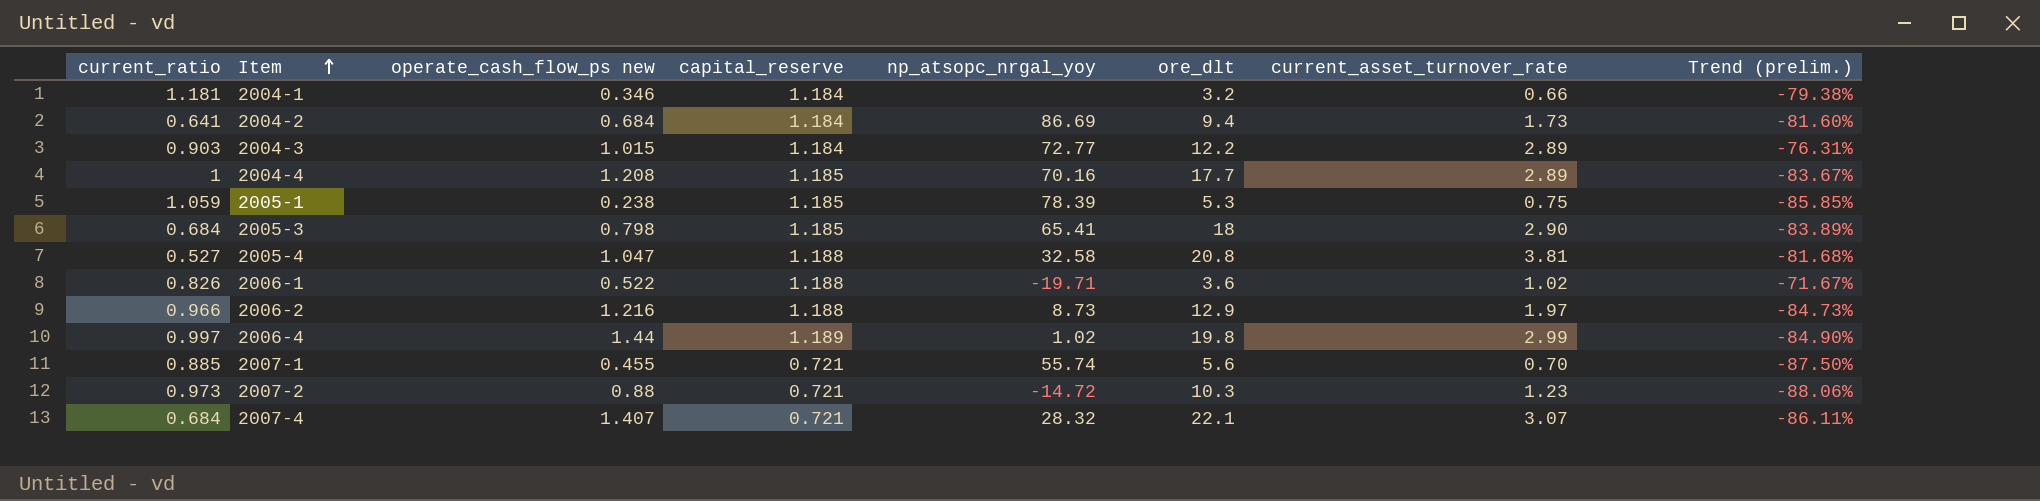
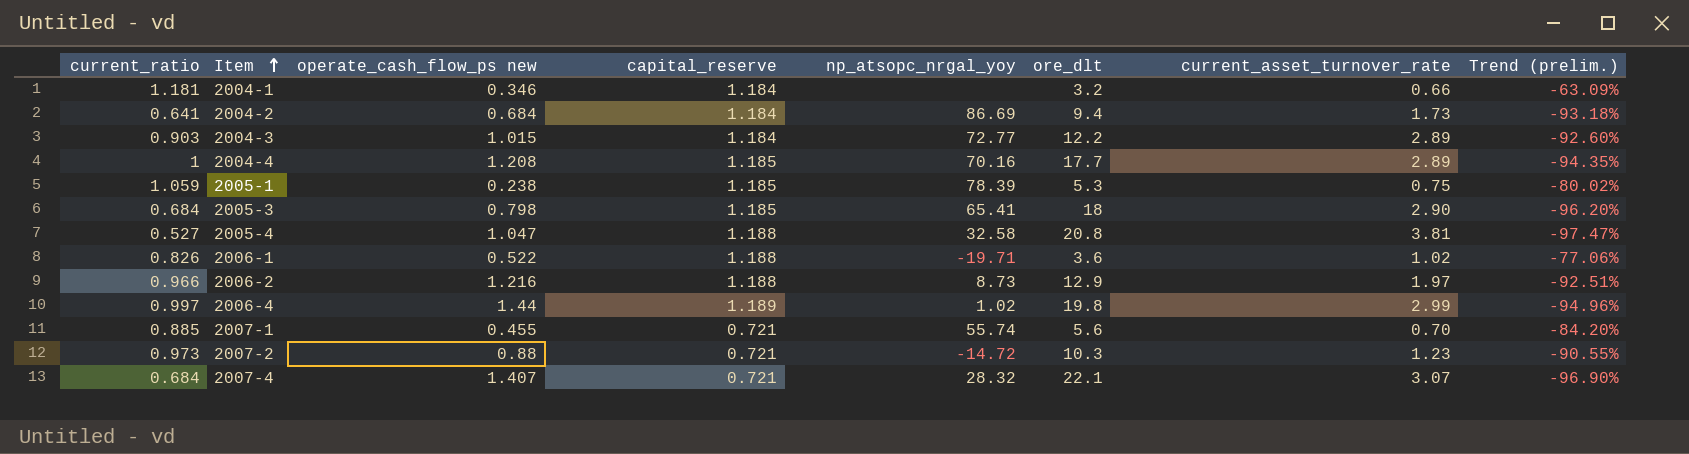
column Trend (prelim.) | formula: ([current_asset_turnover_rate] - [ore_dlt]) / [ore_dlt] -> ([current_ratio] - [ore_dlt]) / [ore_dlt]

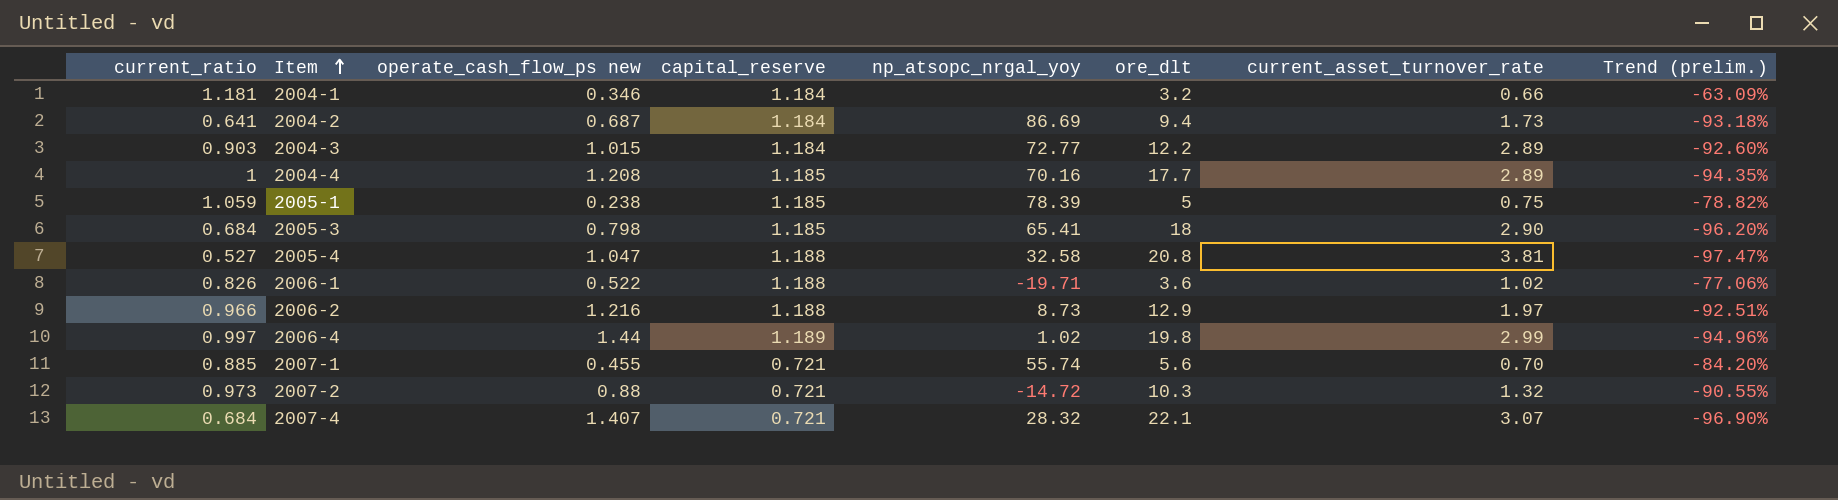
2004-2 | operate_cash_flow_ps new: 0.684 -> 0.687
2005-1 | ore_dlt: 5.3 -> 5
2005-1 | Trend (prelim.): -80.02% -> -78.82%
2007-2 | current_asset_turnover_rate: 1.23 -> 1.32

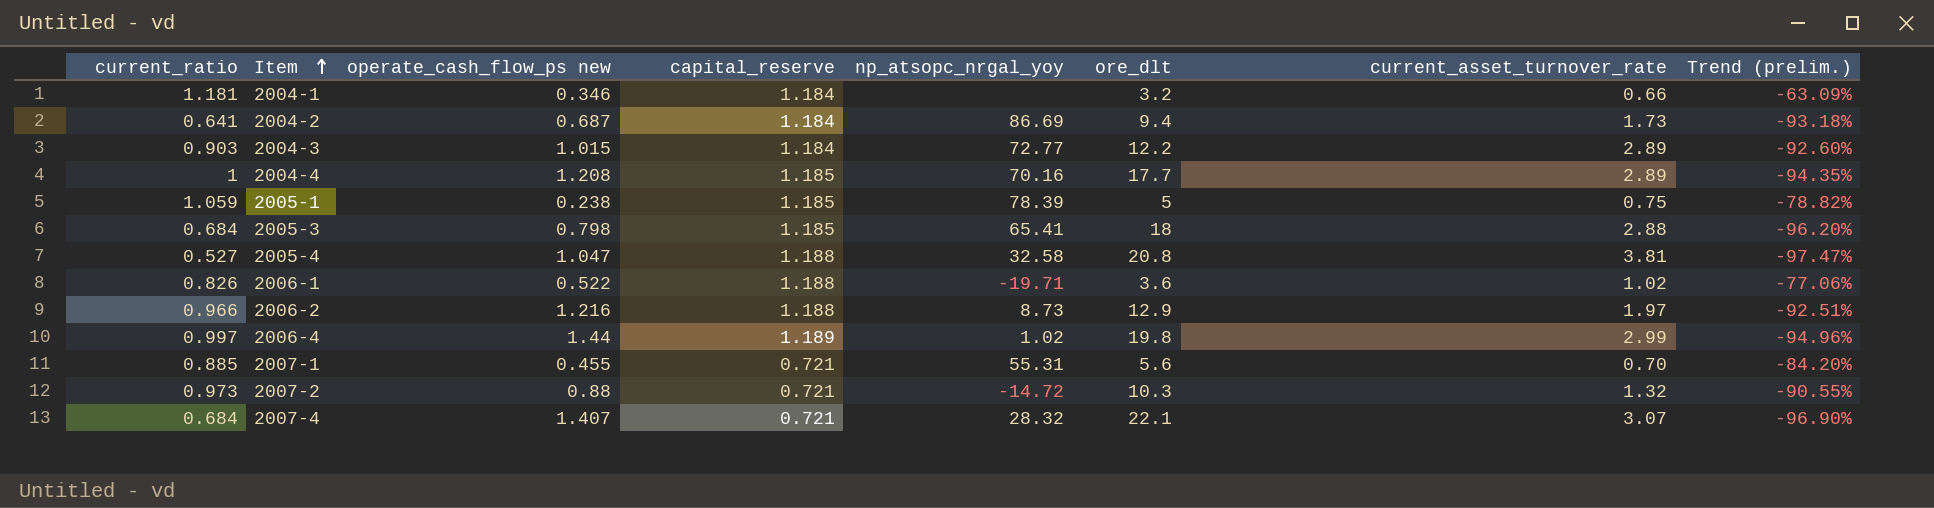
2005-3 | current_asset_turnover_rate: 2.90 -> 2.88
2007-1 | np_atsopc_nrgal_yoy: 55.74 -> 55.31

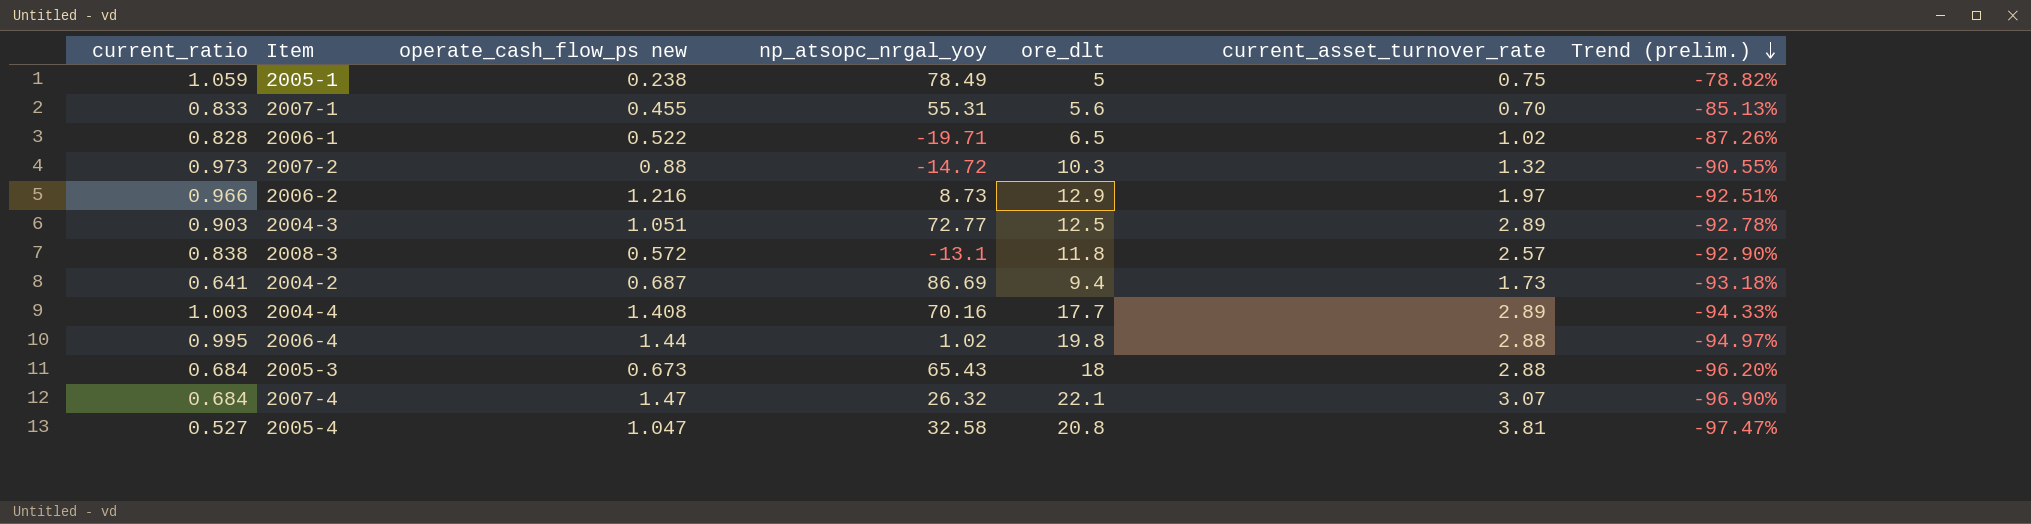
row order: Item ascending -> Trend (prelim.) descending
column capital_reserve | position: 4 -> none
row 2004-1: 1.181 | 0.346 | 1.184 | none | 3.2 | 0.66 | -63.09% -> none
2005-1 | np_atsopc_nrgal_yoy: 78.39 -> 78.49
2007-1 | current_ratio: 0.885 -> 0.833
2007-1 | Trend (prelim.): -84.20% -> -85.13%
2006-1 | current_ratio: 0.826 -> 0.828
2006-1 | ore_dlt: 3.6 -> 6.5
2006-1 | Trend (prelim.): -77.06% -> -87.26%
2004-3 | operate_cash_flow_ps new: 1.015 -> 1.051
2004-3 | ore_dlt: 12.2 -> 12.5
2004-3 | Trend (prelim.): -92.60% -> -92.78%
row 2008-3: none -> 0.838 | 0.572 | -13.1 | 11.8 | 2.57 | -92.90%
2004-4 | current_ratio: 1 -> 1.003
2004-4 | operate_cash_flow_ps new: 1.208 -> 1.408
2004-4 | Trend (prelim.): -94.35% -> -94.33%
2006-4 | current_ratio: 0.997 -> 0.995
2006-4 | current_asset_turnover_rate: 2.99 -> 2.88
2006-4 | Trend (prelim.): -94.96% -> -94.97%
2005-3 | operate_cash_flow_ps new: 0.798 -> 0.673
2005-3 | np_atsopc_nrgal_yoy: 65.41 -> 65.43
2007-4 | operate_cash_flow_ps new: 1.407 -> 1.47
2007-4 | np_atsopc_nrgal_yoy: 28.32 -> 26.32

